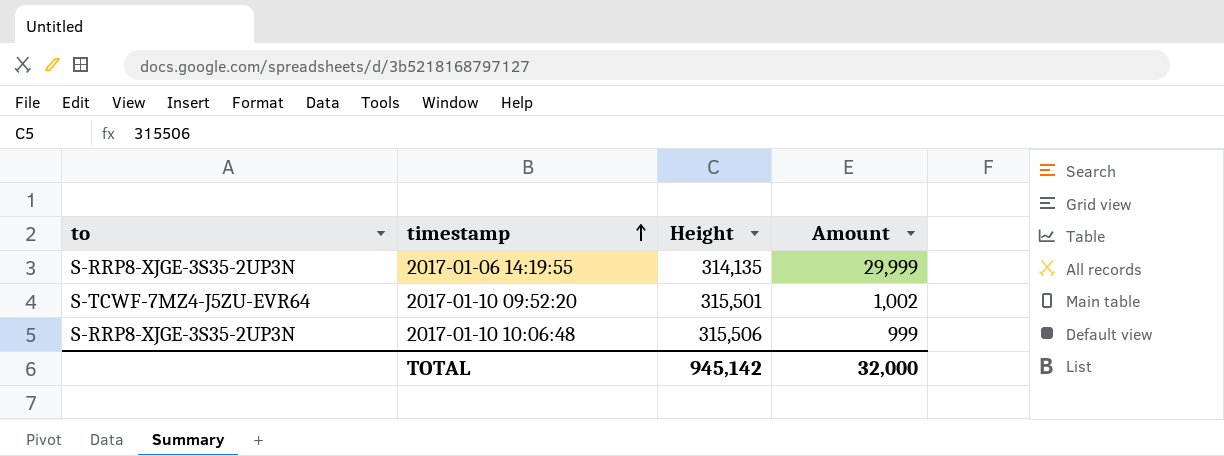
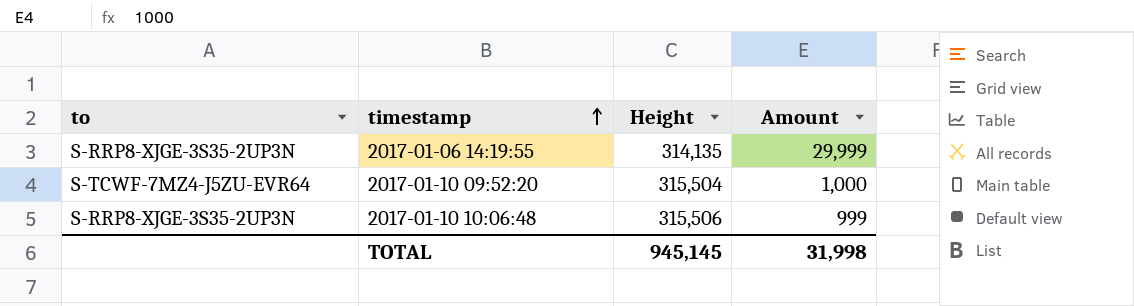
2017-01-10 09:52:20 | Height: 315,501 -> 315,504
2017-01-10 09:52:20 | Amount: 1,002 -> 1,000
TOTAL | Height: 945,142 -> 945,145
TOTAL | Amount: 32,000 -> 31,998

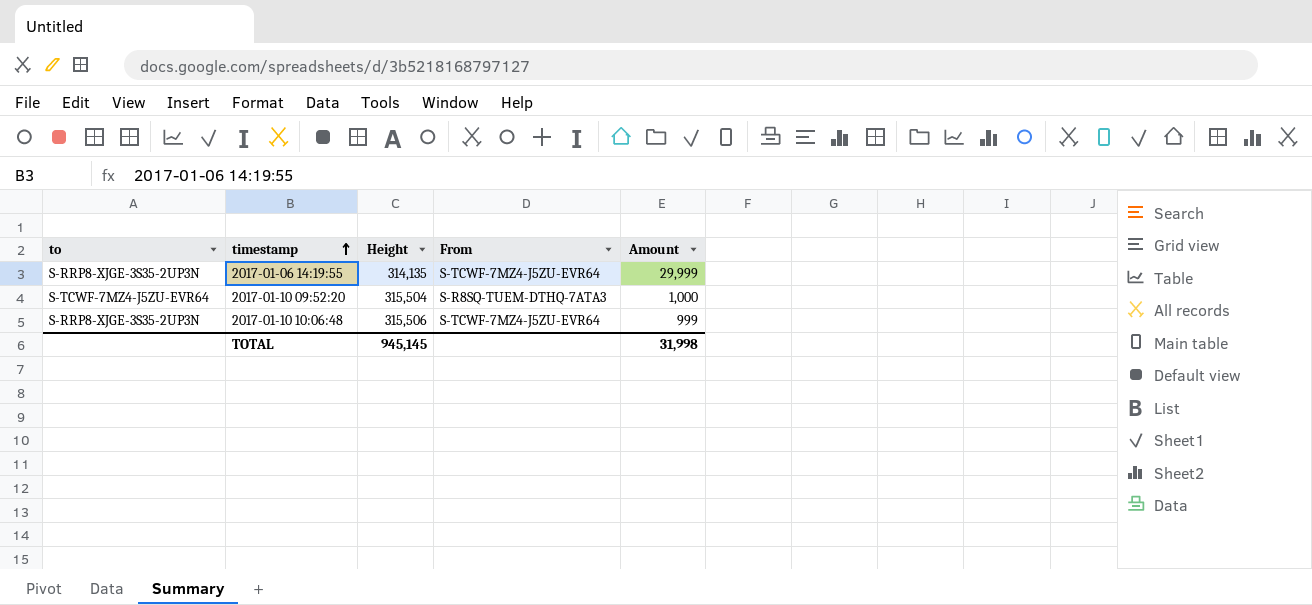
column From | position: none -> 4

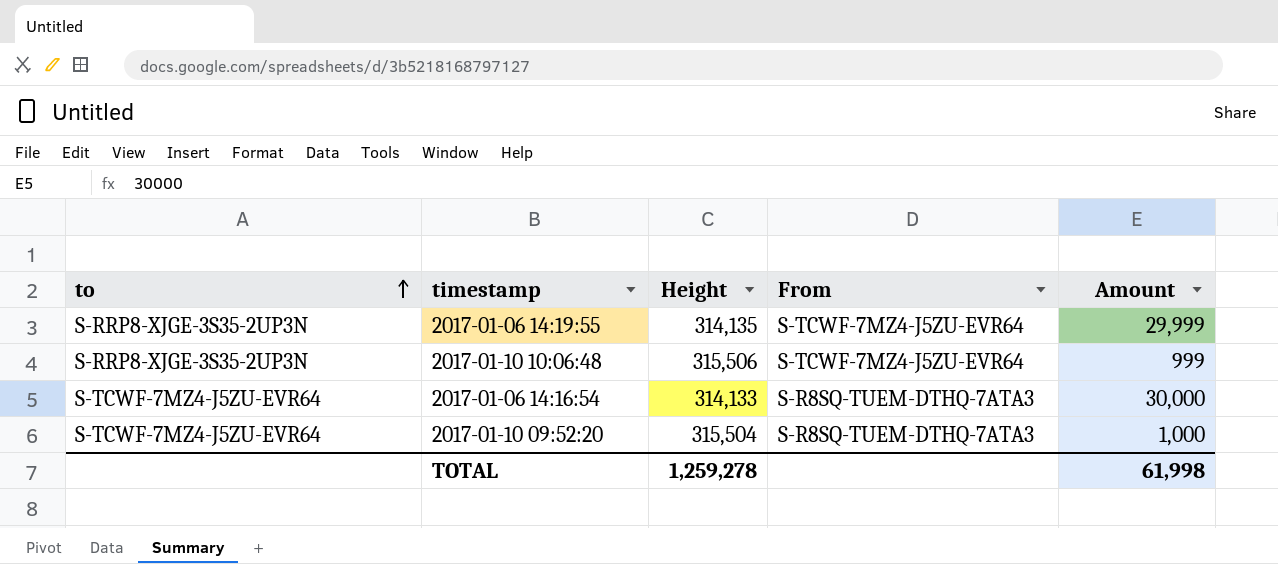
row order: timestamp ascending -> to ascending
row 2017-01-06 14:16:54: none -> S-TCWF-7MZ4-J5ZU-EVR64 | 314,133 | S-R8SQ-TUEM-DTHQ-7ATA3 | 30,000
TOTAL | Height: 945,145 -> 1,259,278
TOTAL | Amount: 31,998 -> 61,998

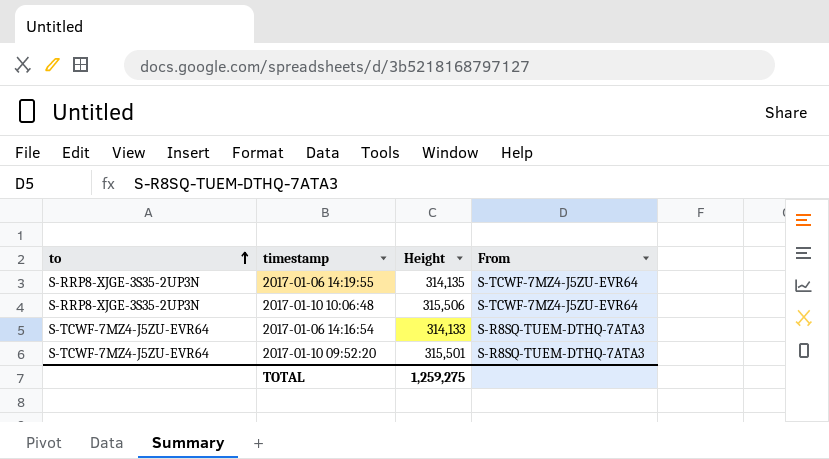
column Amount | position: 5 -> none
2017-01-10 09:52:20 | Height: 315,504 -> 315,501
TOTAL | Height: 1,259,278 -> 1,259,275

